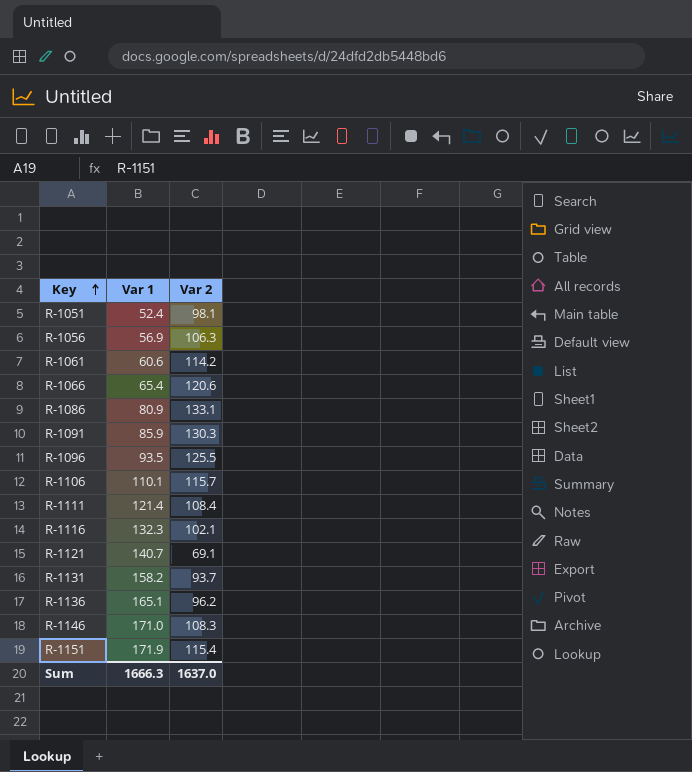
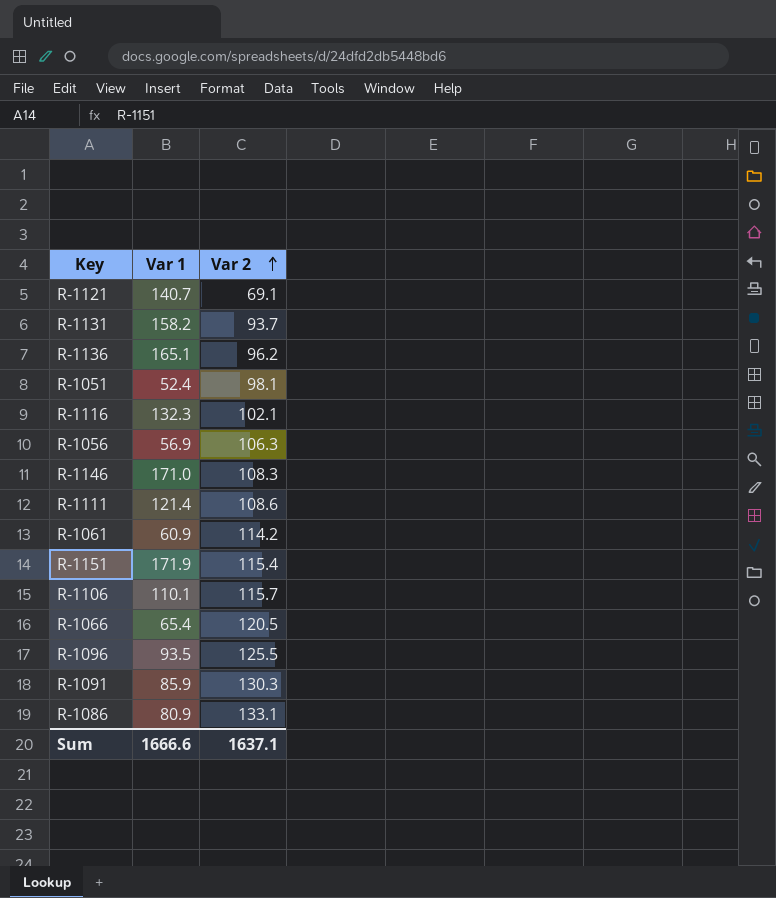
row order: Key ascending -> Var 2 ascending
R-1111 | Var 2: 108.4 -> 108.6
R-1061 | Var 1: 60.6 -> 60.9
R-1066 | Var 2: 120.6 -> 120.5
Sum | Var 1: 1666.3 -> 1666.6
Sum | Var 2: 1637.0 -> 1637.1

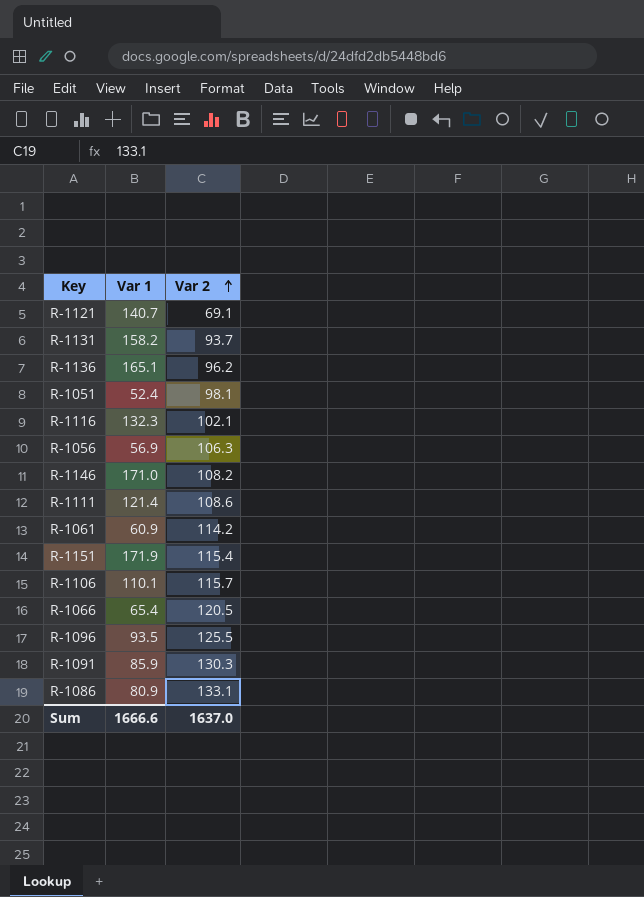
R-1146 | Var 2: 108.3 -> 108.2
Sum | Var 2: 1637.1 -> 1637.0

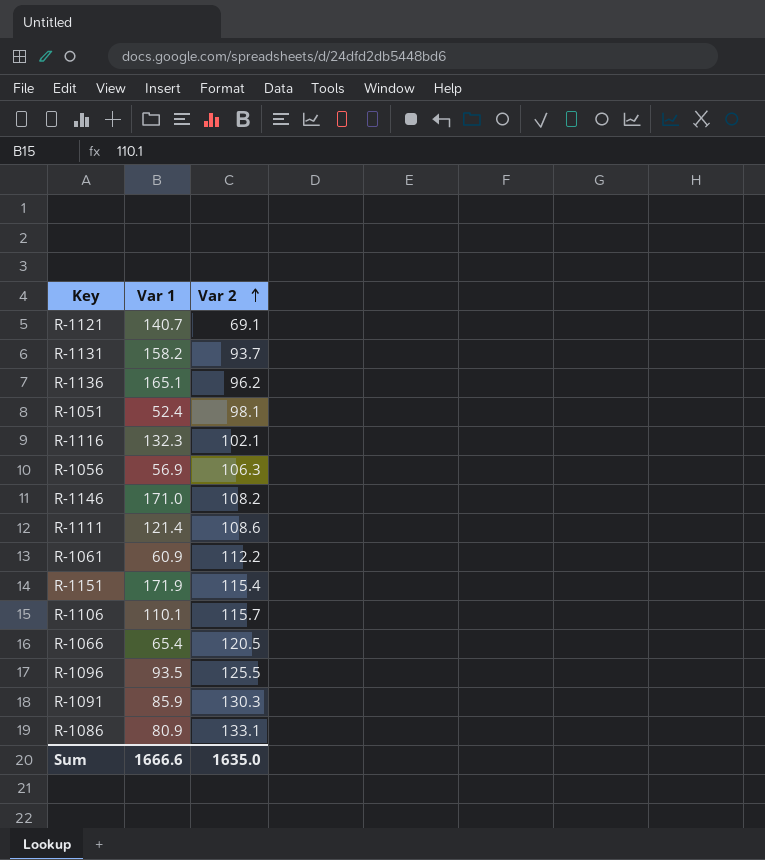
R-1061 | Var 2: 114.2 -> 112.2
Sum | Var 2: 1637.0 -> 1635.0

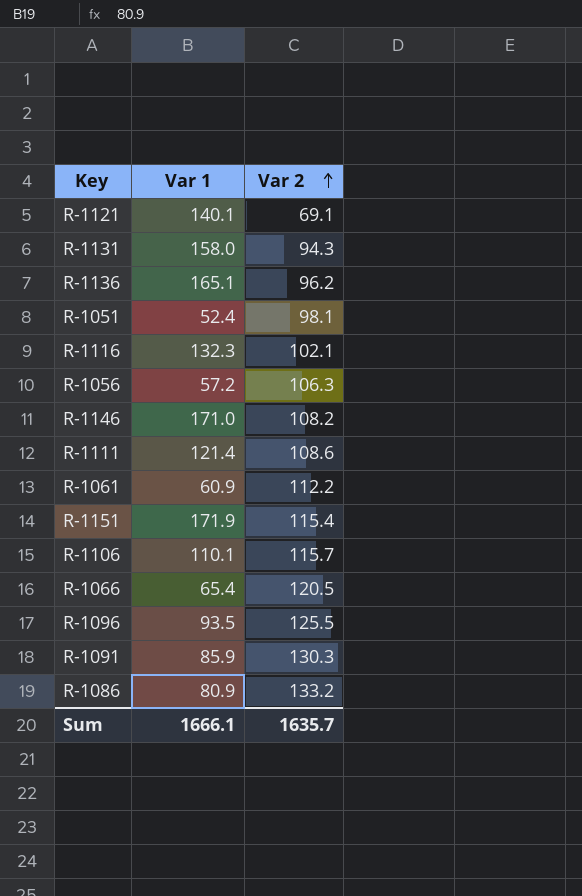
R-1121 | Var 1: 140.7 -> 140.1
R-1131 | Var 1: 158.2 -> 158.0
R-1131 | Var 2: 93.7 -> 94.3
R-1056 | Var 1: 56.9 -> 57.2
R-1086 | Var 2: 133.1 -> 133.2
Sum | Var 1: 1666.6 -> 1666.1
Sum | Var 2: 1635.0 -> 1635.7

